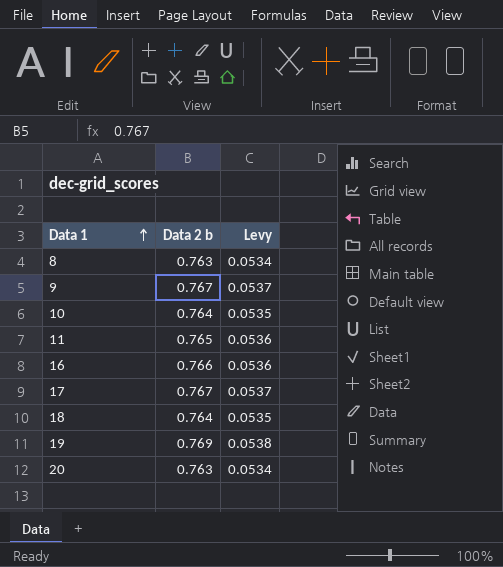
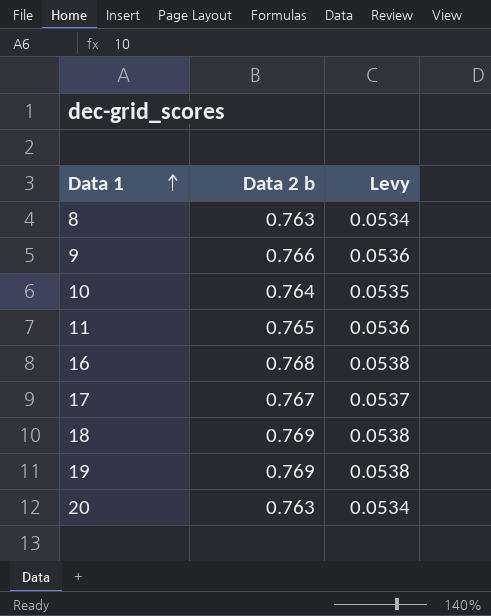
9 | Data 2 b: 0.767 -> 0.766
9 | Levy: 0.0537 -> 0.0536
16 | Data 2 b: 0.766 -> 0.768
16 | Levy: 0.0536 -> 0.0538
18 | Data 2 b: 0.764 -> 0.769
18 | Levy: 0.0535 -> 0.0538

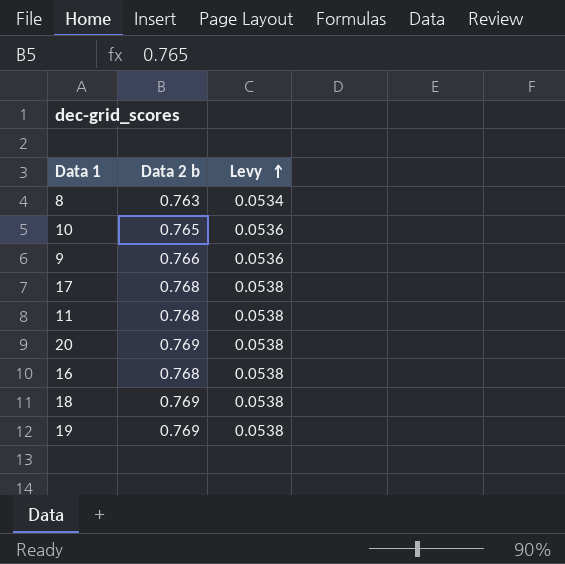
row order: Data 1 ascending -> Levy ascending
10 | Data 2 b: 0.764 -> 0.765
10 | Levy: 0.0535 -> 0.0536
17 | Data 2 b: 0.767 -> 0.768
17 | Levy: 0.0537 -> 0.0538
11 | Data 2 b: 0.765 -> 0.768
11 | Levy: 0.0536 -> 0.0538
20 | Data 2 b: 0.763 -> 0.769
20 | Levy: 0.0534 -> 0.0538

